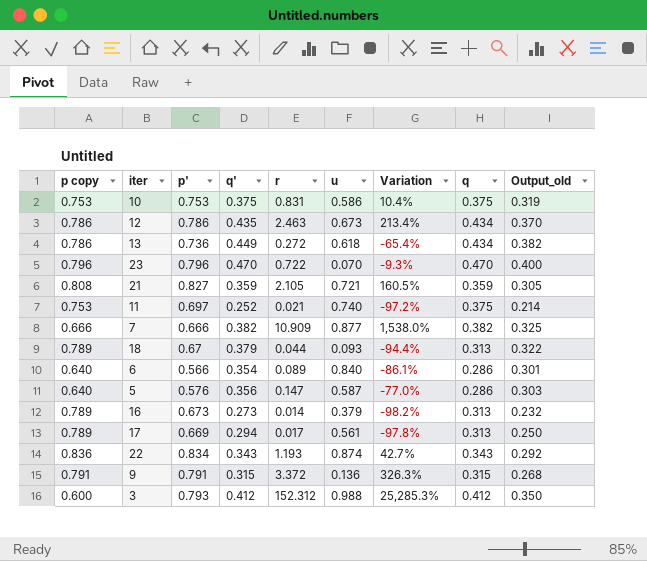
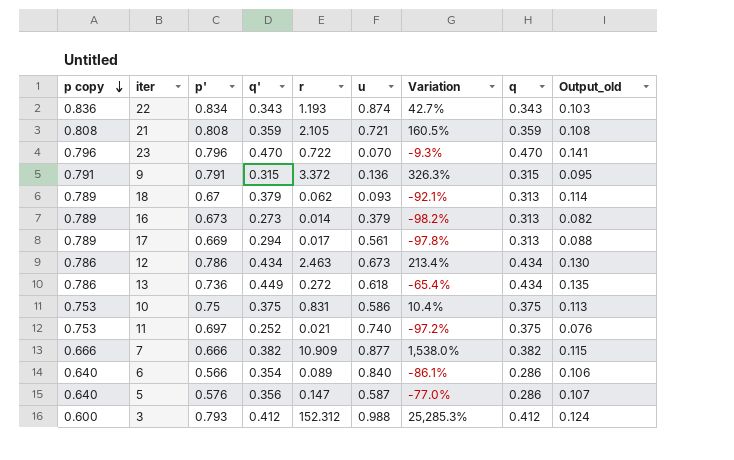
row order: none -> p copy descending
column Output_old | formula: [q'] * 0.85 -> [q'] * 0.3
21 | p': 0.827 -> 0.808
18 | r: 0.044 -> 0.062
18 | Variation: -94.4% -> -92.1%
12 | q': 0.435 -> 0.434
10 | p': 0.753 -> 0.75

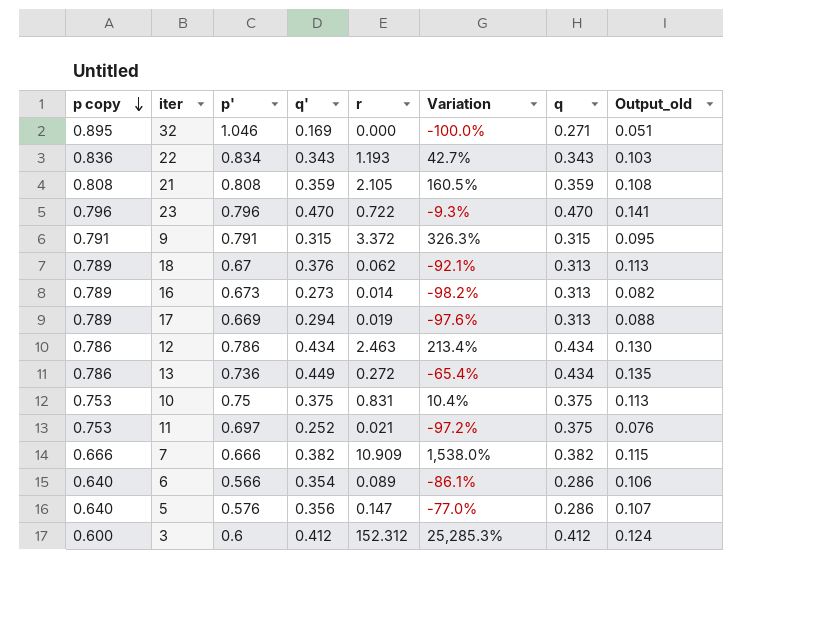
column u | position: 6 -> none
row 32: none -> 0.895 | 1.046 | 0.169 | 0.000 | -100.0% | 0.271 | 0.051
18 | q': 0.379 -> 0.376
18 | Output_old: 0.114 -> 0.113
17 | r: 0.017 -> 0.019
17 | Variation: -97.8% -> -97.6%
3 | p': 0.793 -> 0.6

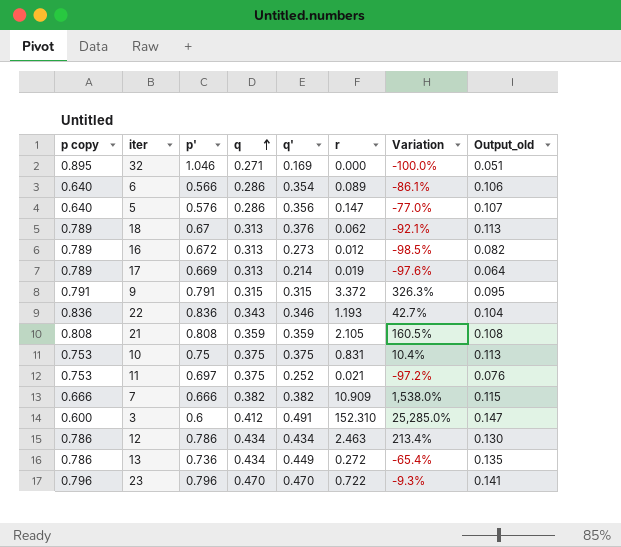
row order: p copy descending -> q ascending
column q | position: 7 -> 4
16 | p': 0.673 -> 0.672
16 | r: 0.014 -> 0.012
16 | Variation: -98.2% -> -98.5%
17 | q': 0.294 -> 0.214
17 | Output_old: 0.088 -> 0.064
22 | p': 0.834 -> 0.836
22 | q': 0.343 -> 0.346
22 | Output_old: 0.103 -> 0.104
3 | q': 0.412 -> 0.491
3 | r: 152.312 -> 152.310
3 | Variation: 25,285.3% -> 25,285.0%
3 | Output_old: 0.124 -> 0.147

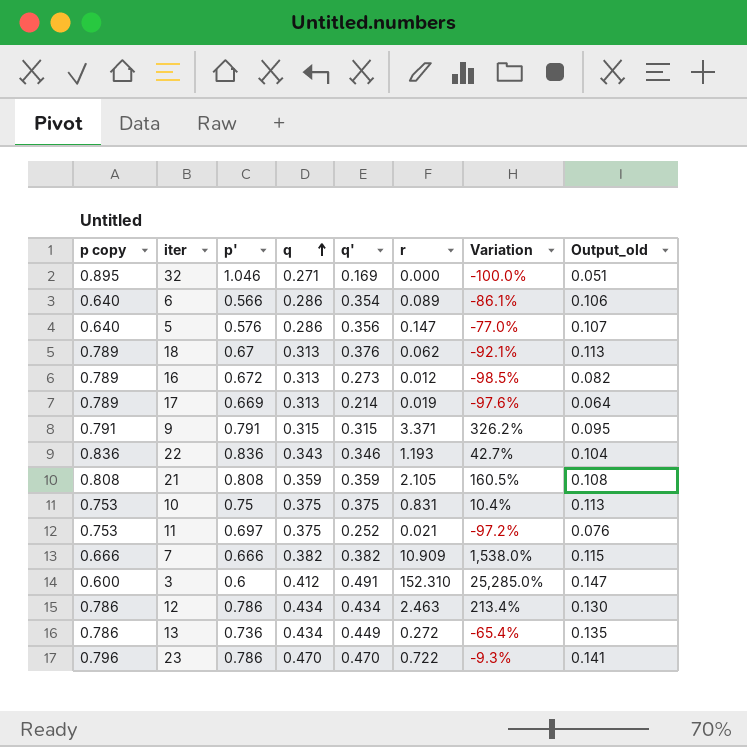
9 | r: 3.372 -> 3.371
9 | Variation: 326.3% -> 326.2%
23 | p': 0.796 -> 0.786

